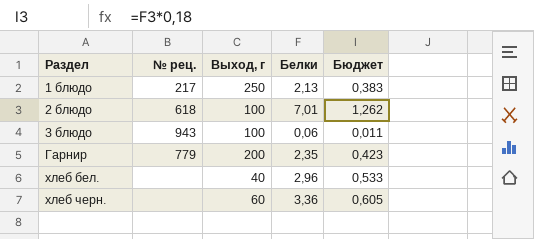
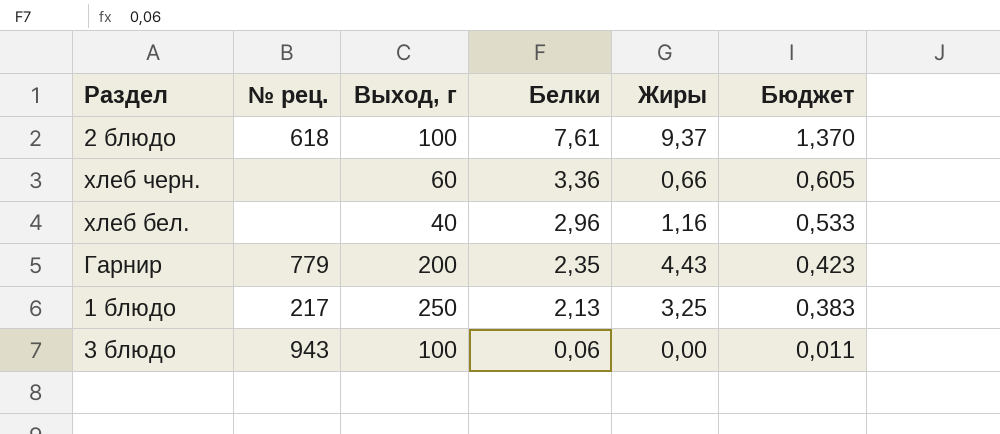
row order: Раздел ascending -> Белки descending
column Жиры | position: none -> 5
2 блюдо | Белки: 7,01 -> 7,61
2 блюдо | Бюджет: 1,262 -> 1,370

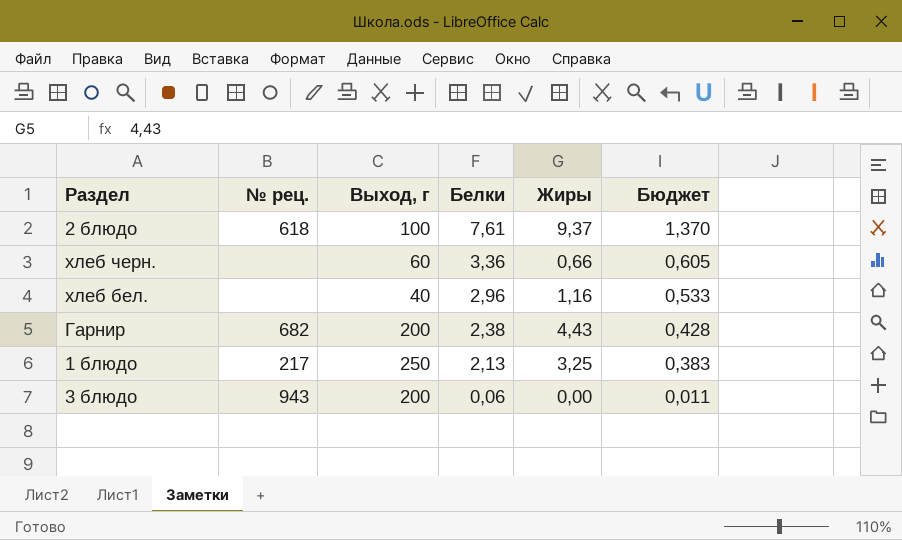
Гарнир | № рец.: 779 -> 682
Гарнир | Белки: 2,35 -> 2,38
Гарнир | Бюджет: 0,423 -> 0,428
3 блюдо | Выход, г: 100 -> 200

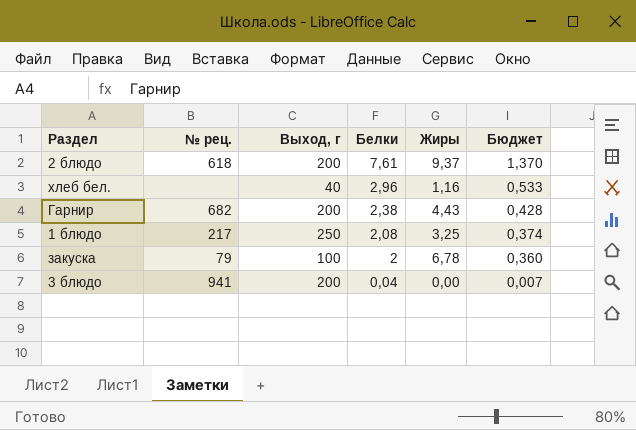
row хлеб черн.: none | 60 | 3,36 | 0,66 | 0,605 -> none
2 блюдо | Выход, г: 100 -> 200
1 блюдо | Белки: 2,13 -> 2,08
1 блюдо | Бюджет: 0,383 -> 0,374
row закуска: none -> 79 | 100 | 2 | 6,78 | 0,360
3 блюдо | № рец.: 943 -> 941
3 блюдо | Белки: 0,06 -> 0,04
3 блюдо | Бюджет: 0,011 -> 0,007

